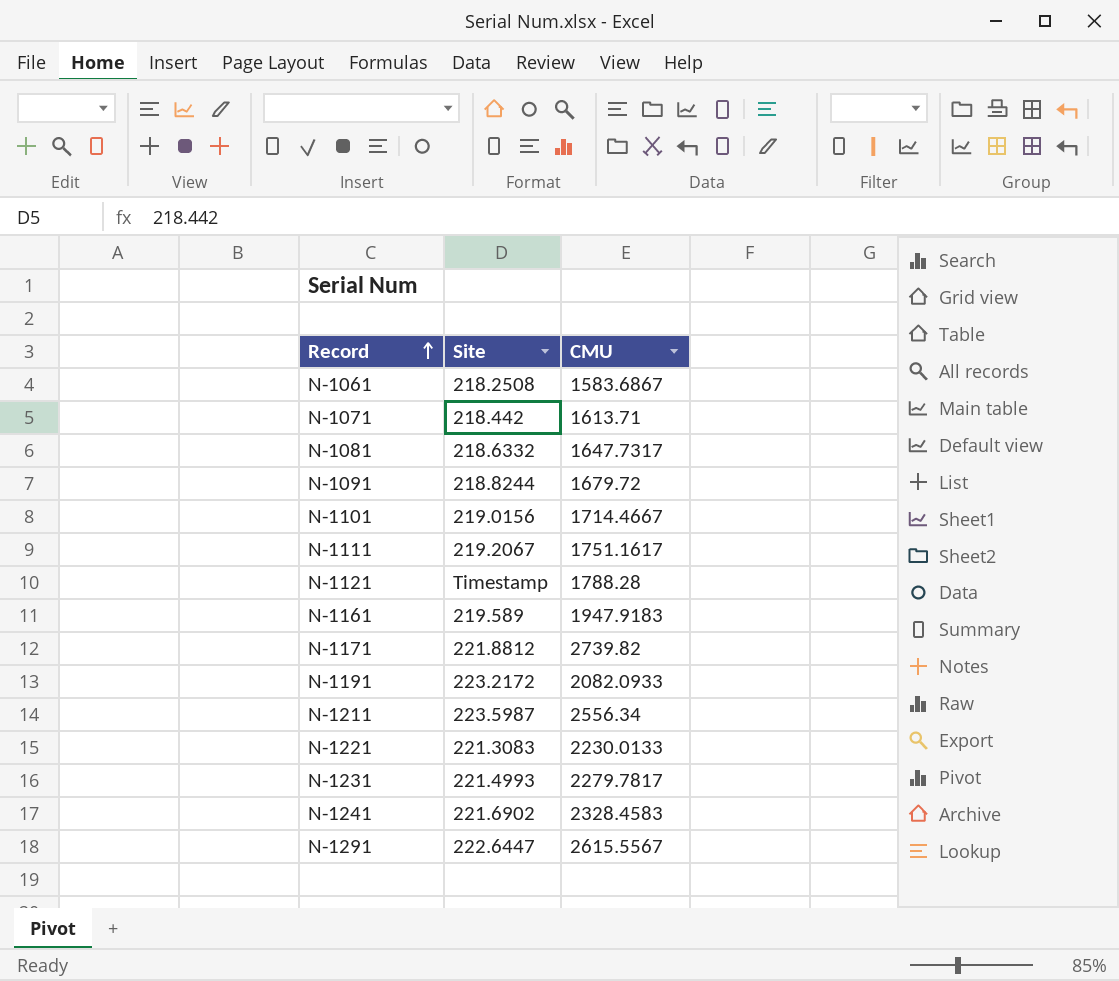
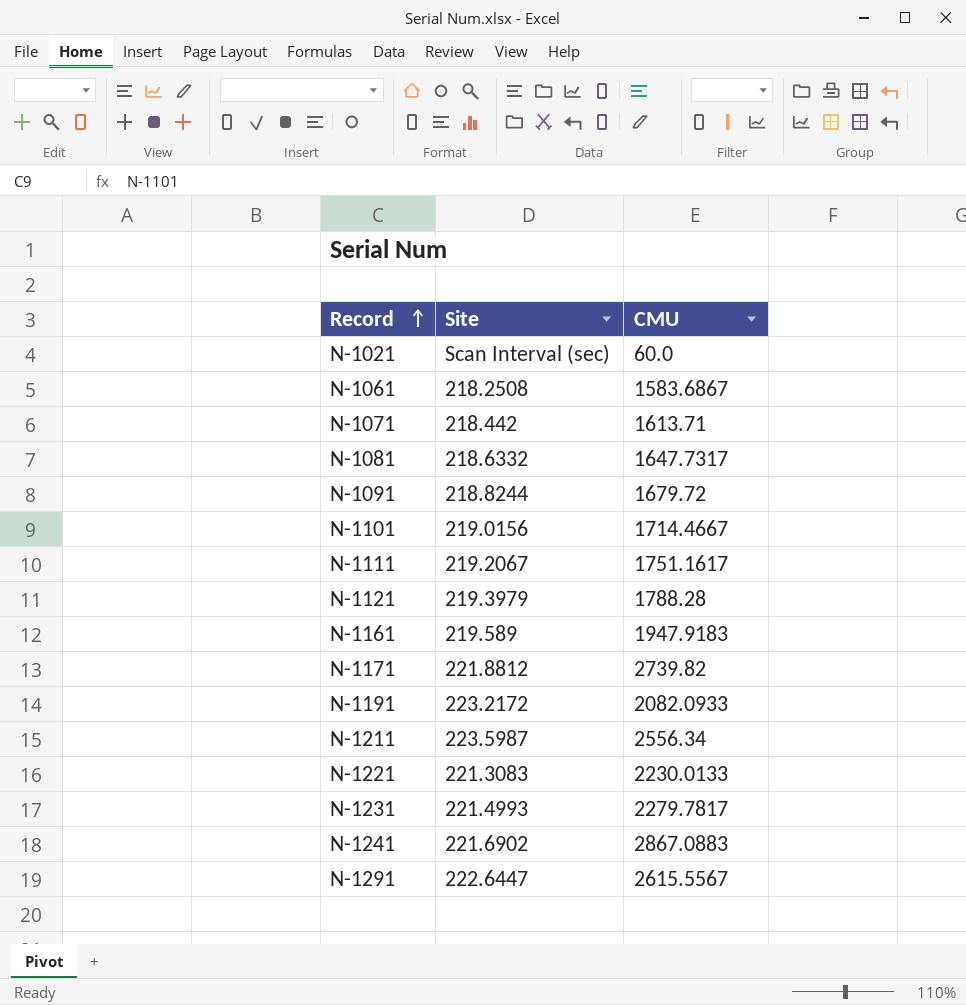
row N-1021: none -> Scan Interval (sec) | 60.0
N-1121 | Site: Timestamp -> 219.3979
N-1241 | CMU: 2328.4583 -> 2867.0883

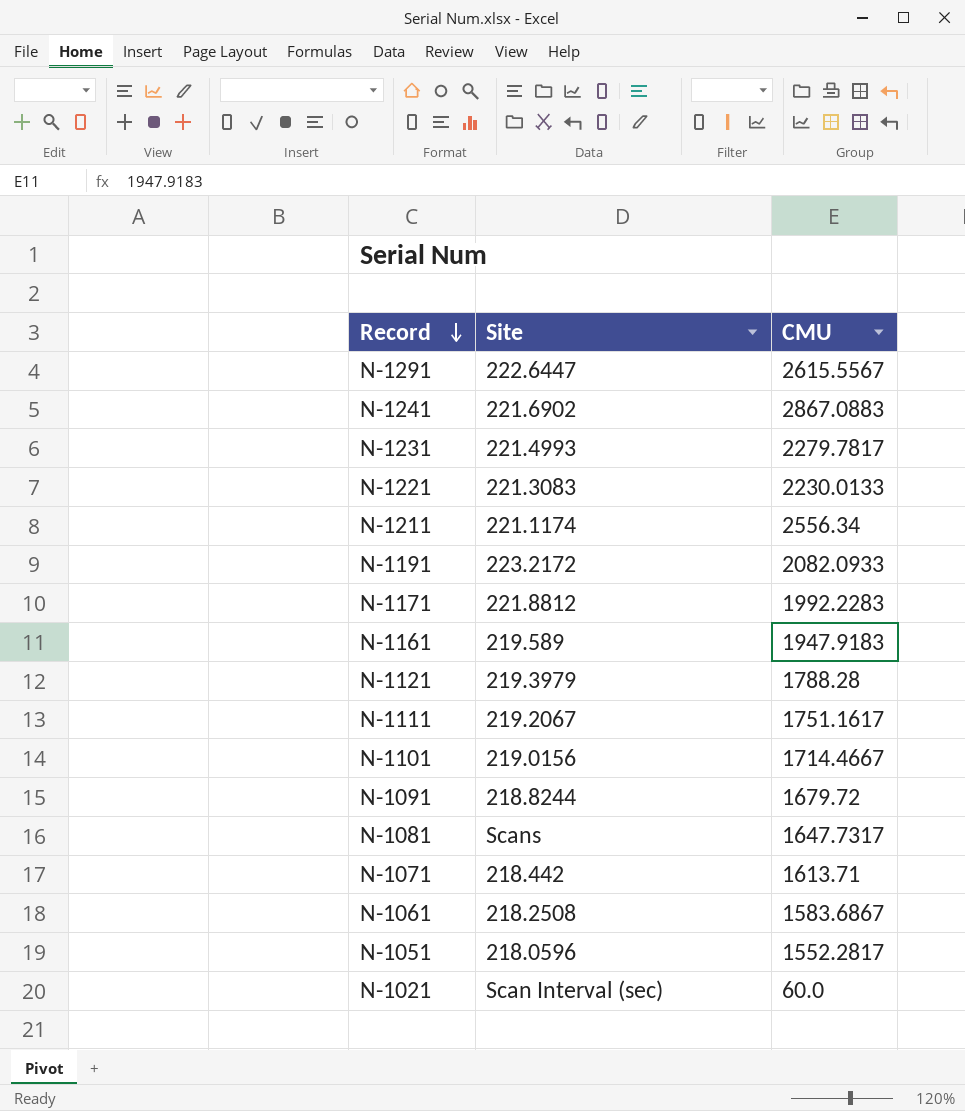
row order: Record ascending -> Record descending
N-1211 | Site: 223.5987 -> 221.1174
N-1171 | CMU: 2739.82 -> 1992.2283
N-1081 | Site: 218.6332 -> Scans
row N-1051: none -> 218.0596 | 1552.2817

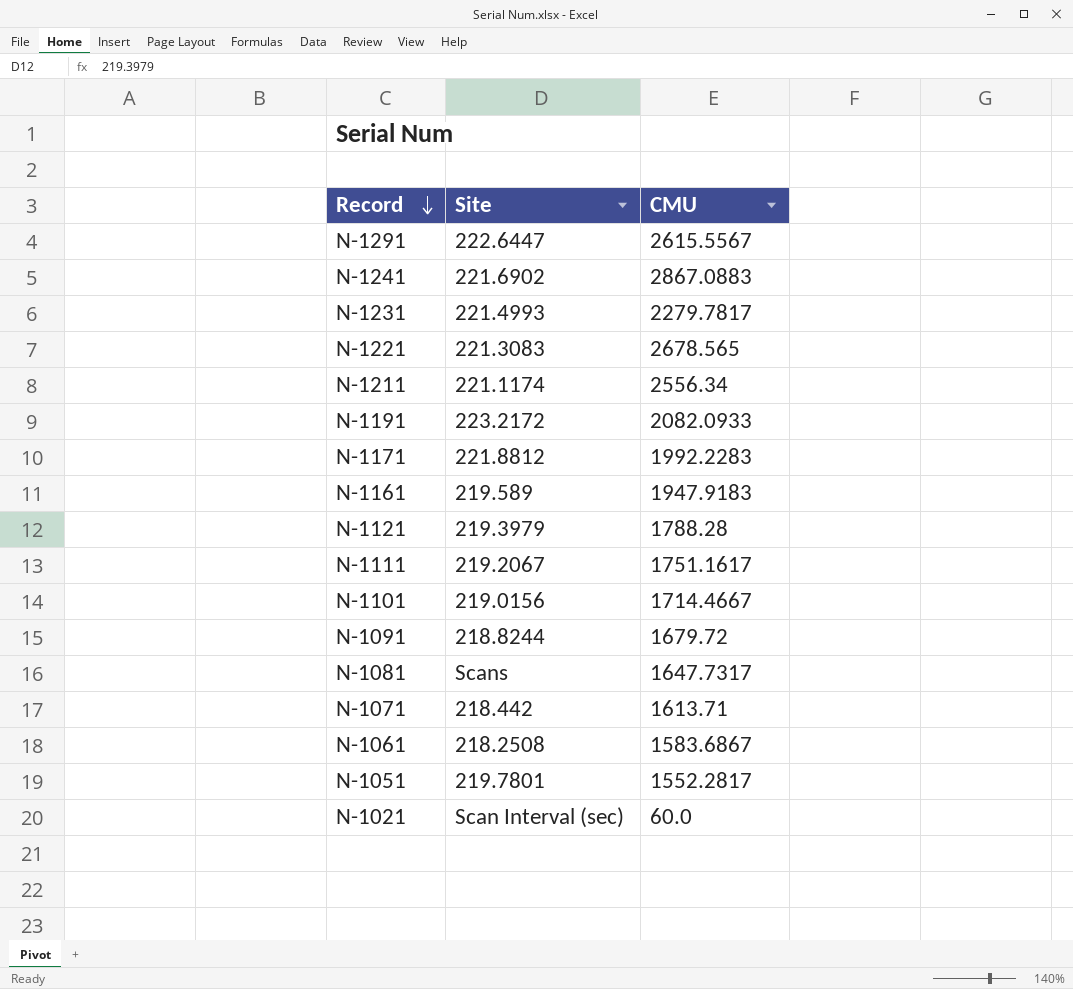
N-1221 | CMU: 2230.0133 -> 2678.565
N-1051 | Site: 218.0596 -> 219.7801

